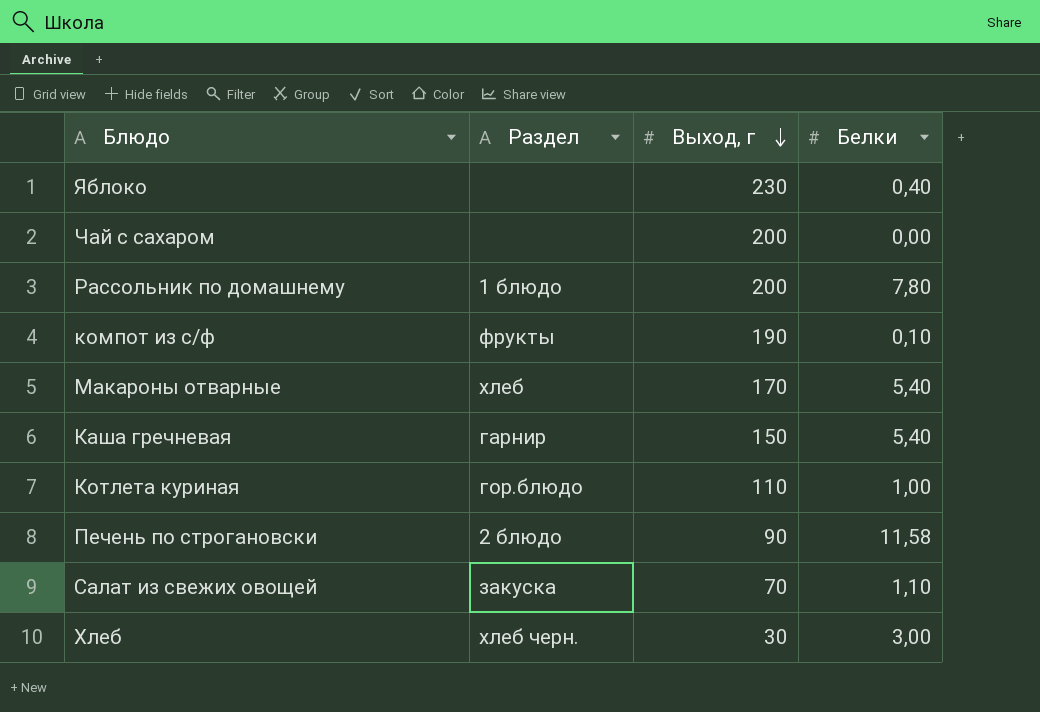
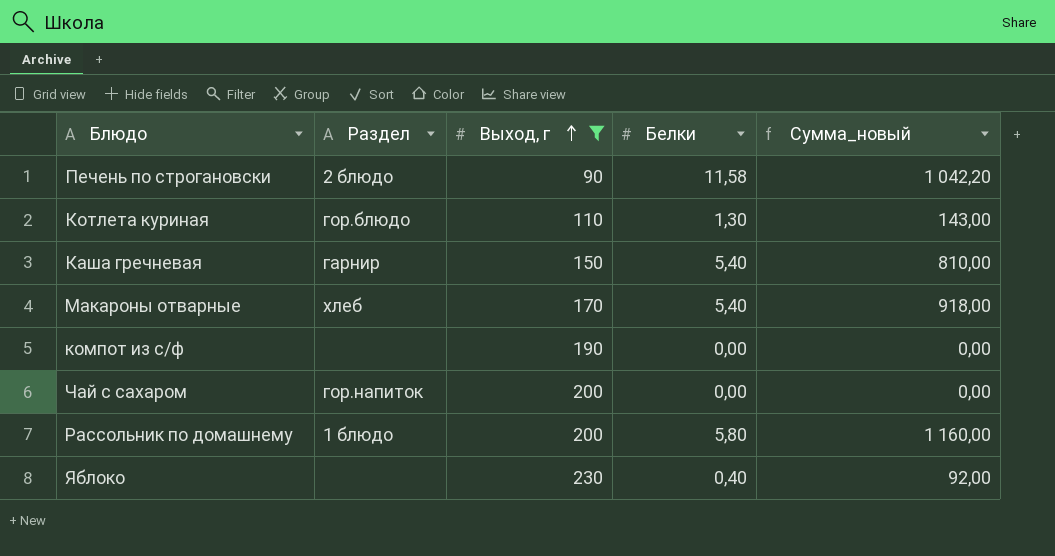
filter: none -> Выход, г >= 90
row order: Выход, г descending -> Выход, г ascending
column Сумма_новый | formula: none -> [Выход, г] * [Белки]
Котлета куриная | Белки: 1,00 -> 1,30
компот из с/ф | Раздел: фрукты -> none
компот из с/ф | Белки: 0,10 -> 0,00
Чай с сахаром | Раздел: none -> гор.напиток
Рассольник по домашнему | Белки: 7,80 -> 5,80

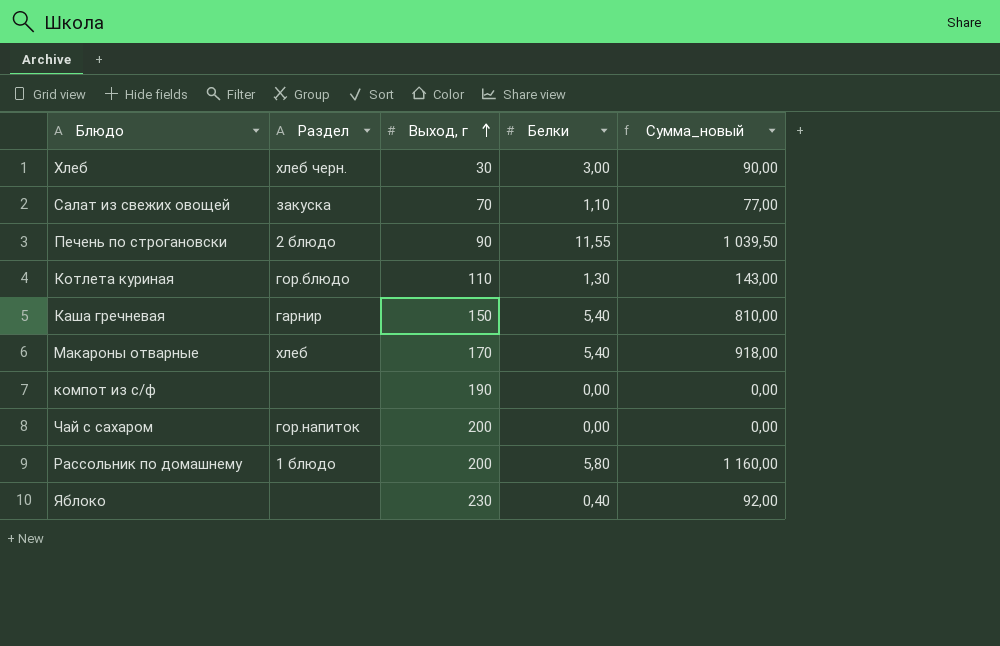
filter: Выход, г >= 90 -> none
Печень по строгановски | Белки: 11,58 -> 11,55
Печень по строгановски | Сумма_новый: 1 042,20 -> 1 039,50

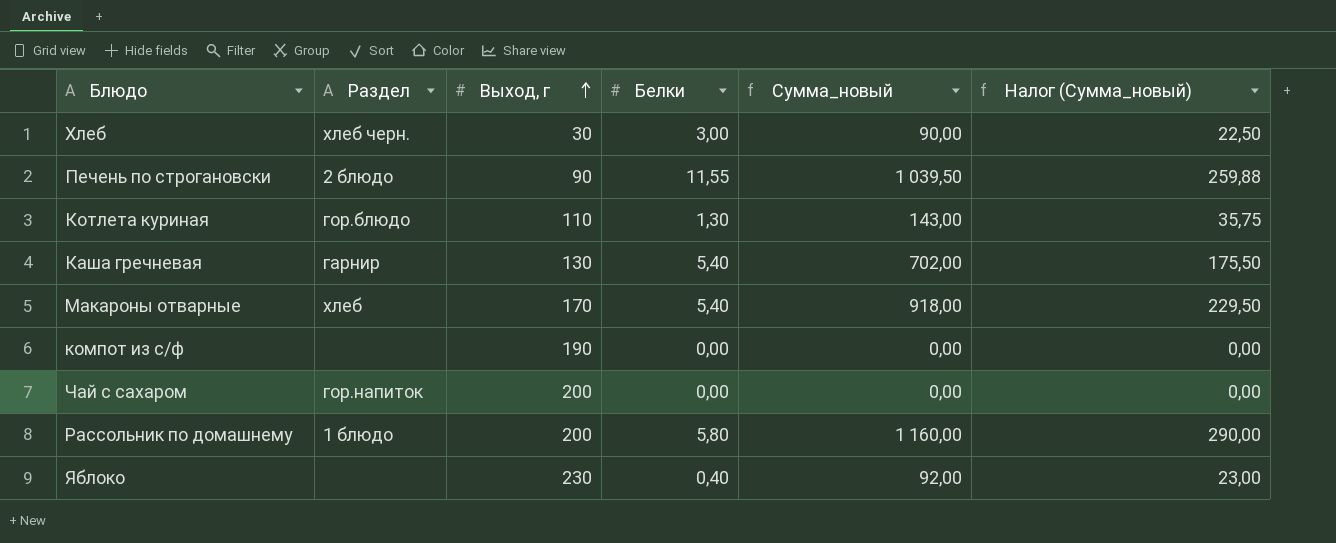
column Налог (Сумма_новый) | formula: none -> [Сумма_новый] * 0,25
row Салат из свежих овощей: закуска | 70 | 1,10 | 77,00 -> none
Каша гречневая | Выход, г: 150 -> 130
Каша гречневая | Сумма_новый: 810,00 -> 702,00

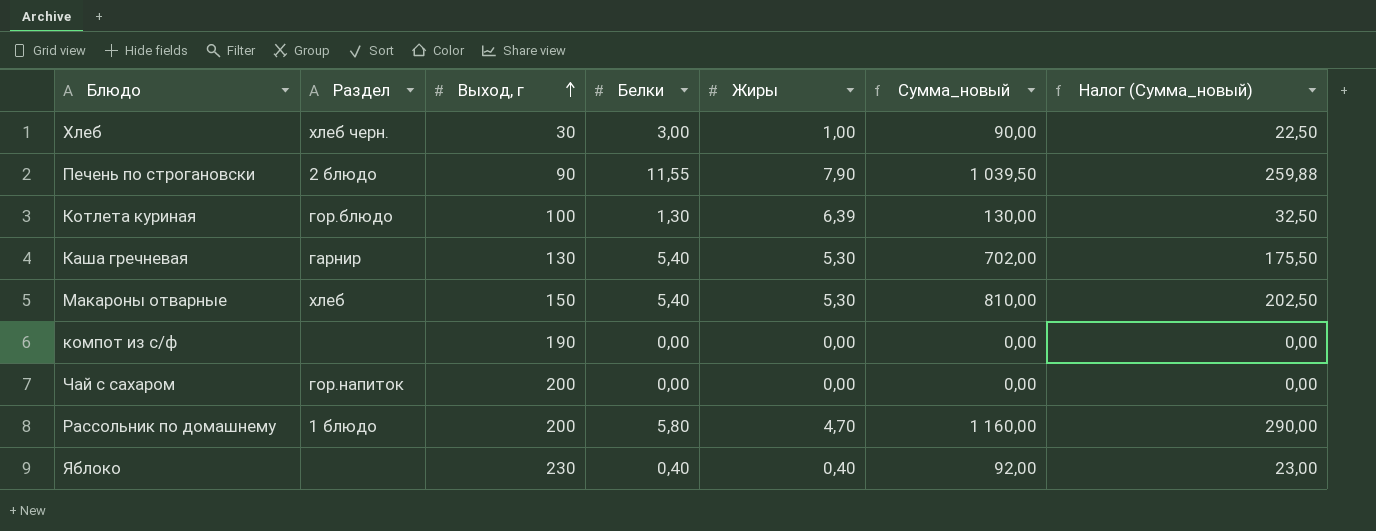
column Жиры | position: none -> 5
Котлета куриная | Выход, г: 110 -> 100
Котлета куриная | Сумма_новый: 143,00 -> 130,00
Котлета куриная | Налог (Сумма_новый): 35,75 -> 32,50
Макароны отварные | Выход, г: 170 -> 150
Макароны отварные | Сумма_новый: 918,00 -> 810,00
Макароны отварные | Налог (Сумма_новый): 229,50 -> 202,50

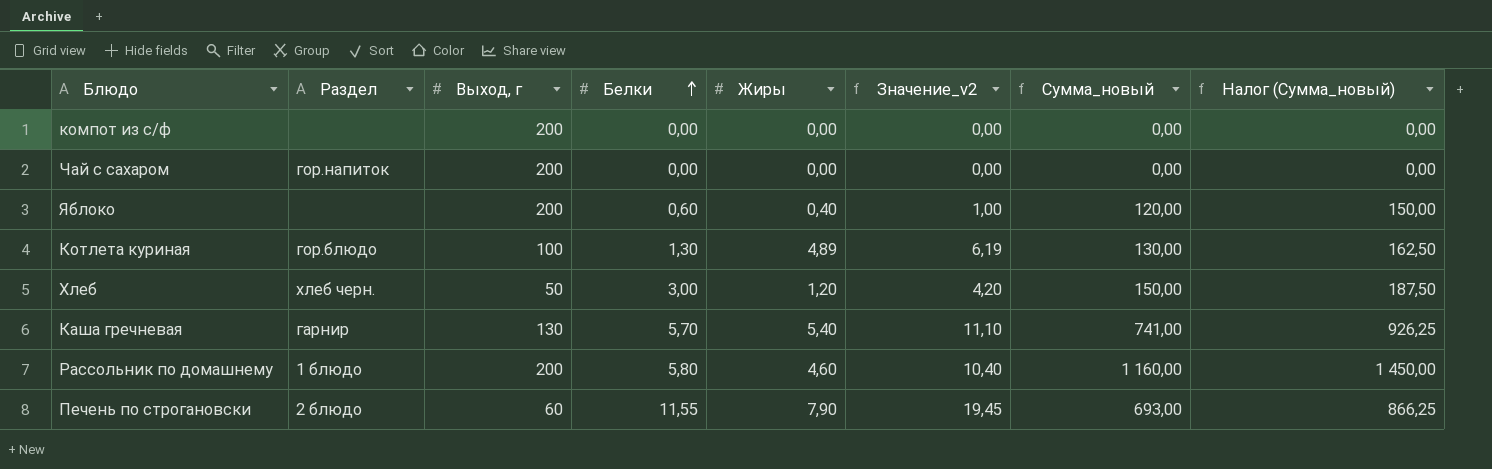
row order: Выход, г ascending -> Белки ascending
column Значение_v2 | formula: none -> [Белки] + [Жиры]
column Налог (Сумма_новый) | formula: [Сумма_новый] * 0,25 -> [Сумма_новый] * 1,25
row Макароны отварные: хлеб | 150 | 5,40 | 5,30 | 810,00 | 202,50 -> none
компот из с/ф | Выход, г: 190 -> 200
Яблоко | Выход, г: 230 -> 200
Яблоко | Белки: 0,40 -> 0,60
Яблоко | Сумма_новый: 92,00 -> 120,00
Котлета куриная | Жиры: 6,39 -> 4,89
Хлеб | Выход, г: 30 -> 50
Хлеб | Жиры: 1,00 -> 1,20
Хлеб | Сумма_новый: 90,00 -> 150,00
Каша гречневая | Белки: 5,40 -> 5,70
Каша гречневая | Жиры: 5,30 -> 5,40
Каша гречневая | Сумма_новый: 702,00 -> 741,00
Рассольник по домашнему | Жиры: 4,70 -> 4,60
Печень по строгановски | Выход, г: 90 -> 60
Печень по строгановски | Сумма_новый: 1 039,50 -> 693,00

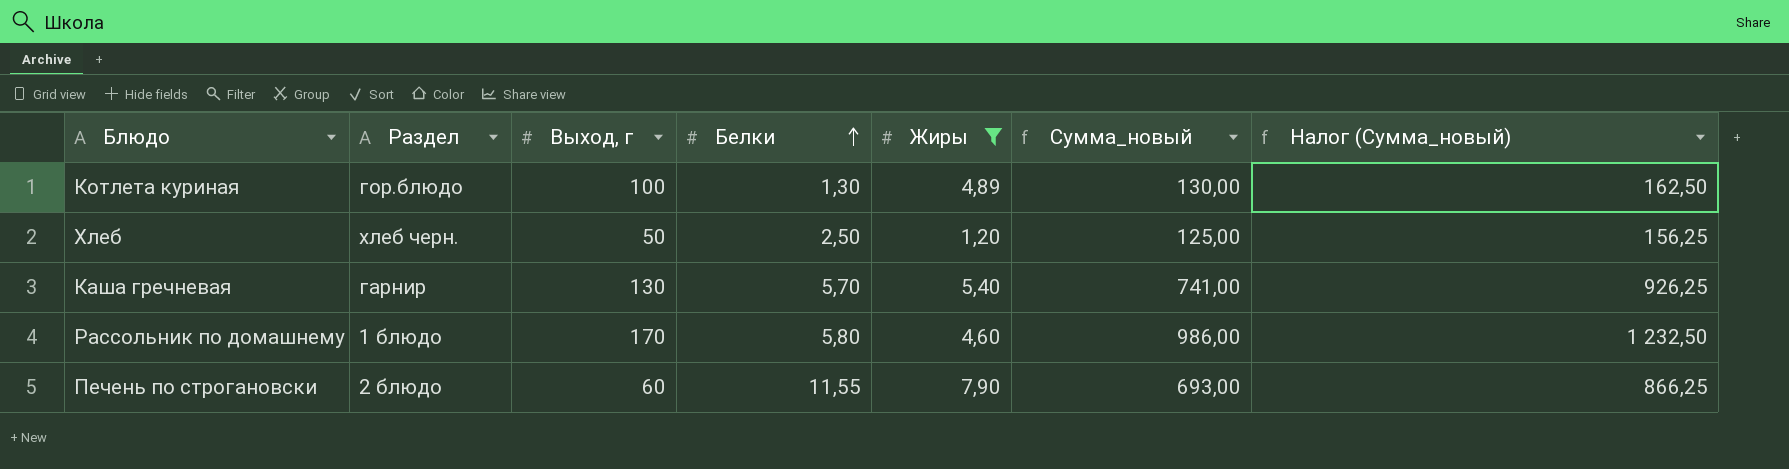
filter: none -> Жиры >= 1,20
column Значение_v2 | formula: [Белки] + [Жиры] -> none
Хлеб | Белки: 3,00 -> 2,50
Хлеб | Сумма_новый: 150,00 -> 125,00
Хлеб | Налог (Сумма_новый): 187,50 -> 156,25
Рассольник по домашнему | Выход, г: 200 -> 170
Рассольник по домашнему | Сумма_новый: 1 160,00 -> 986,00
Рассольник по домашнему | Налог (Сумма_новый): 1 450,00 -> 1 232,50

